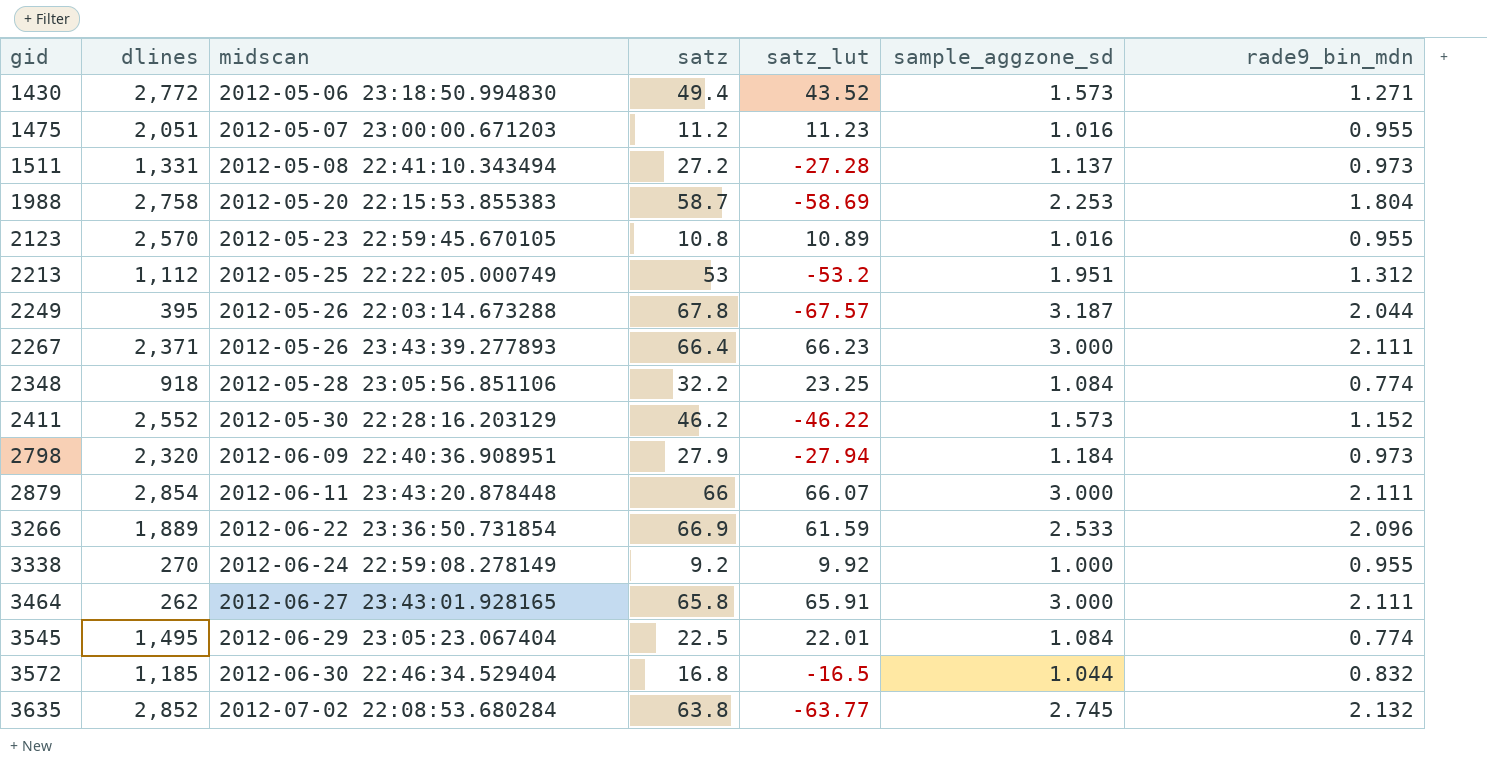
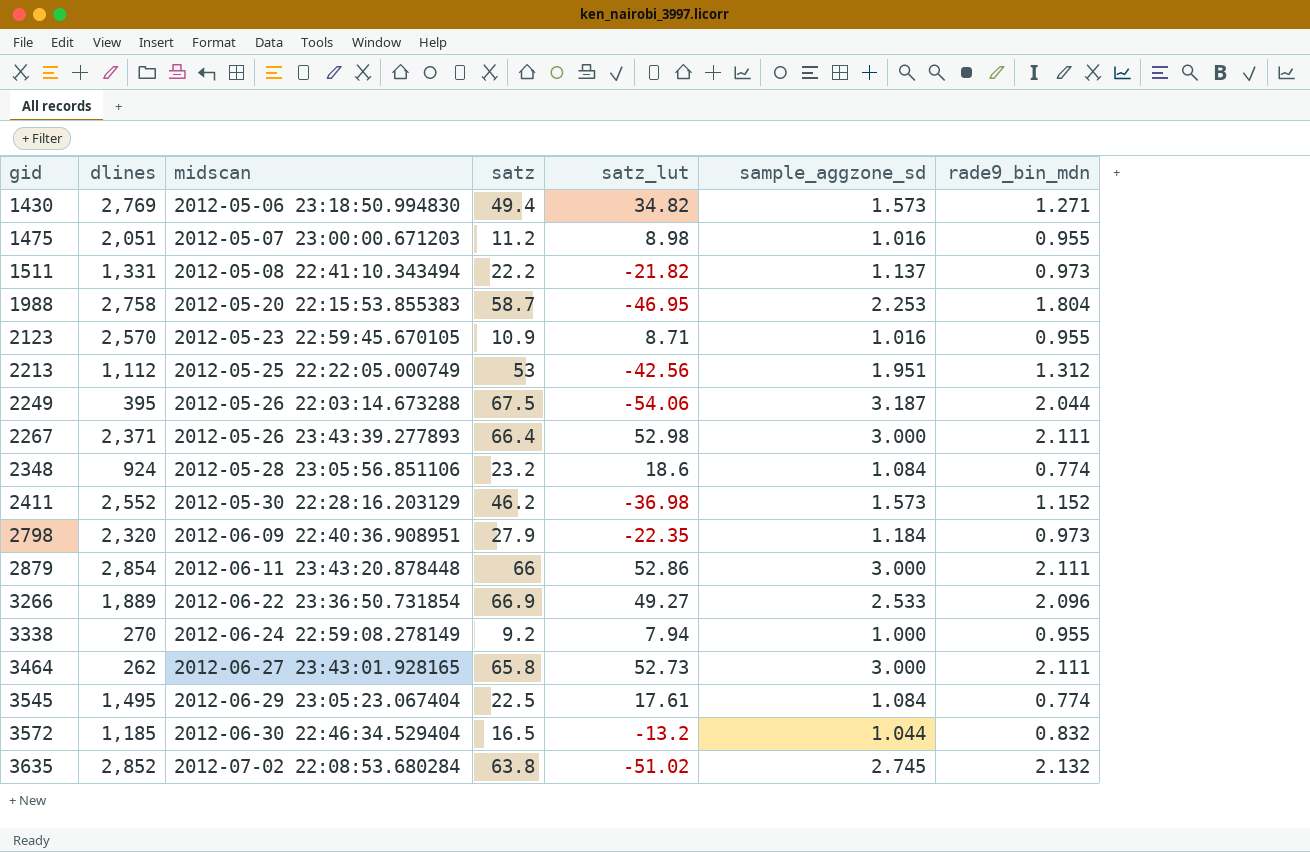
1430 | dlines: 2,772 -> 2,769
1430 | satz_lut: 43.52 -> 34.82
1475 | satz_lut: 11.23 -> 8.98
1511 | satz: 27.2 -> 22.2
1511 | satz_lut: -27.28 -> -21.82
1988 | satz_lut: -58.69 -> -46.95
2123 | satz: 10.8 -> 10.9
2123 | satz_lut: 10.89 -> 8.71
2213 | satz_lut: -53.2 -> -42.56
2249 | satz: 67.8 -> 67.5
2249 | satz_lut: -67.57 -> -54.06
2267 | satz_lut: 66.23 -> 52.98
2348 | dlines: 918 -> 924
2348 | satz: 32.2 -> 23.2
2348 | satz_lut: 23.25 -> 18.6
2411 | satz_lut: -46.22 -> -36.98
2798 | satz_lut: -27.94 -> -22.35
2879 | satz_lut: 66.07 -> 52.86
3266 | satz_lut: 61.59 -> 49.27
3338 | satz_lut: 9.92 -> 7.94
3464 | satz_lut: 65.91 -> 52.73
3545 | satz_lut: 22.01 -> 17.61
3572 | satz: 16.8 -> 16.5
3572 | satz_lut: -16.5 -> -13.2
3635 | satz_lut: -63.77 -> -51.02

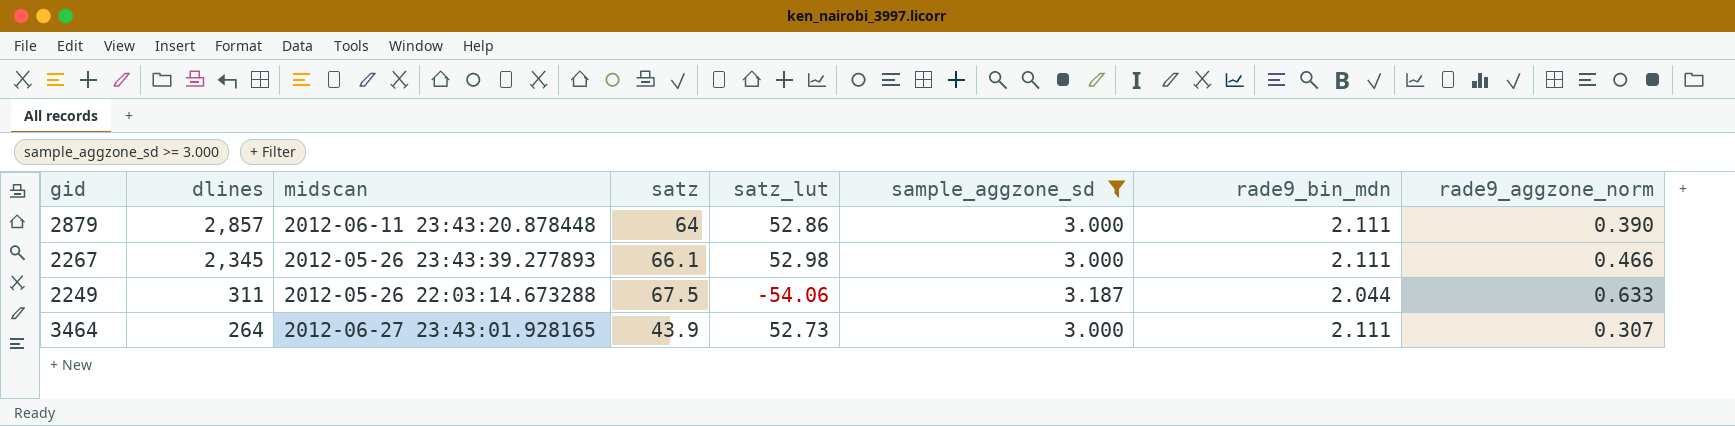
filter: none -> sample_aggzone_sd >= 3.000
row order: gid ascending -> dlines descending
column rade9_aggzone_norm | position: none -> 8
2879 | dlines: 2,854 -> 2,857
2879 | satz: 66 -> 64
2267 | dlines: 2,371 -> 2,345
2267 | satz: 66.4 -> 66.1
2249 | dlines: 395 -> 311
3464 | dlines: 262 -> 264
3464 | satz: 65.8 -> 43.9

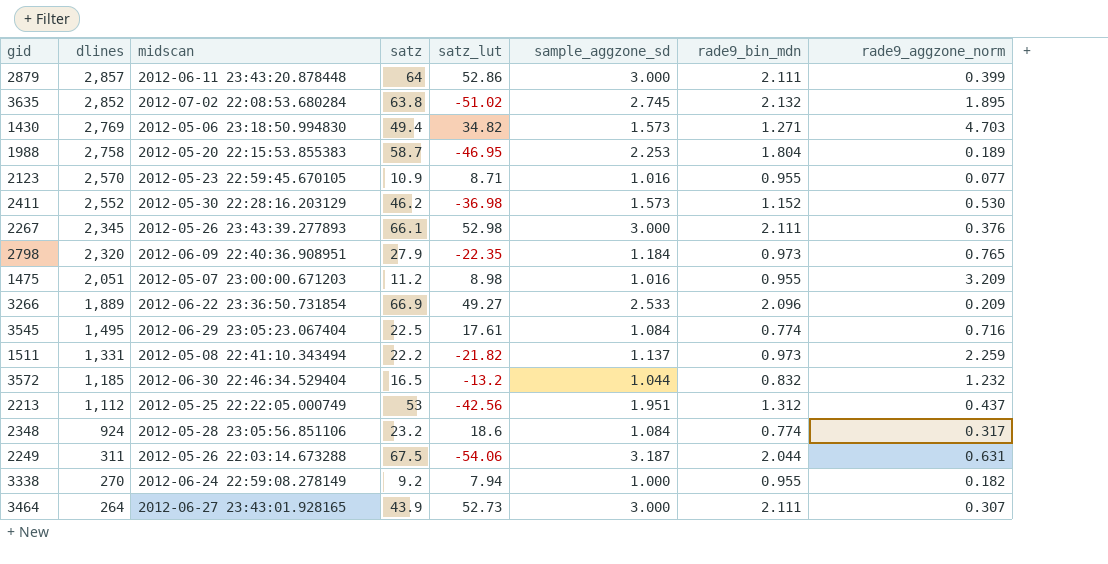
filter: sample_aggzone_sd >= 3.000 -> none
2879 | rade9_aggzone_norm: 0.390 -> 0.399
2267 | rade9_aggzone_norm: 0.466 -> 0.376
2249 | rade9_aggzone_norm: 0.633 -> 0.631

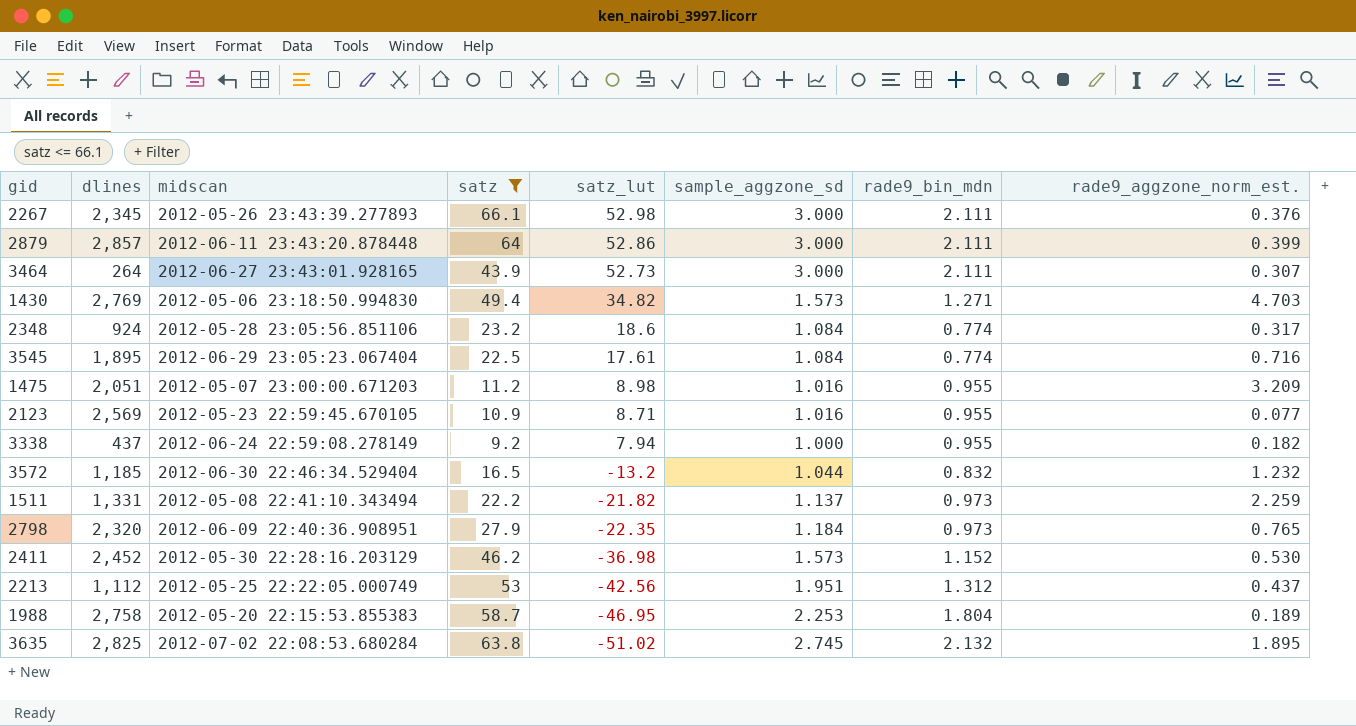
filter: none -> satz <= 66.1
row order: dlines descending -> satz_lut descending
column name: rade9_aggzone_norm -> rade9_aggzone_norm_est.
3545 | dlines: 1,495 -> 1,895
2123 | dlines: 2,570 -> 2,569
3338 | dlines: 270 -> 437
2411 | dlines: 2,552 -> 2,452
3635 | dlines: 2,852 -> 2,825

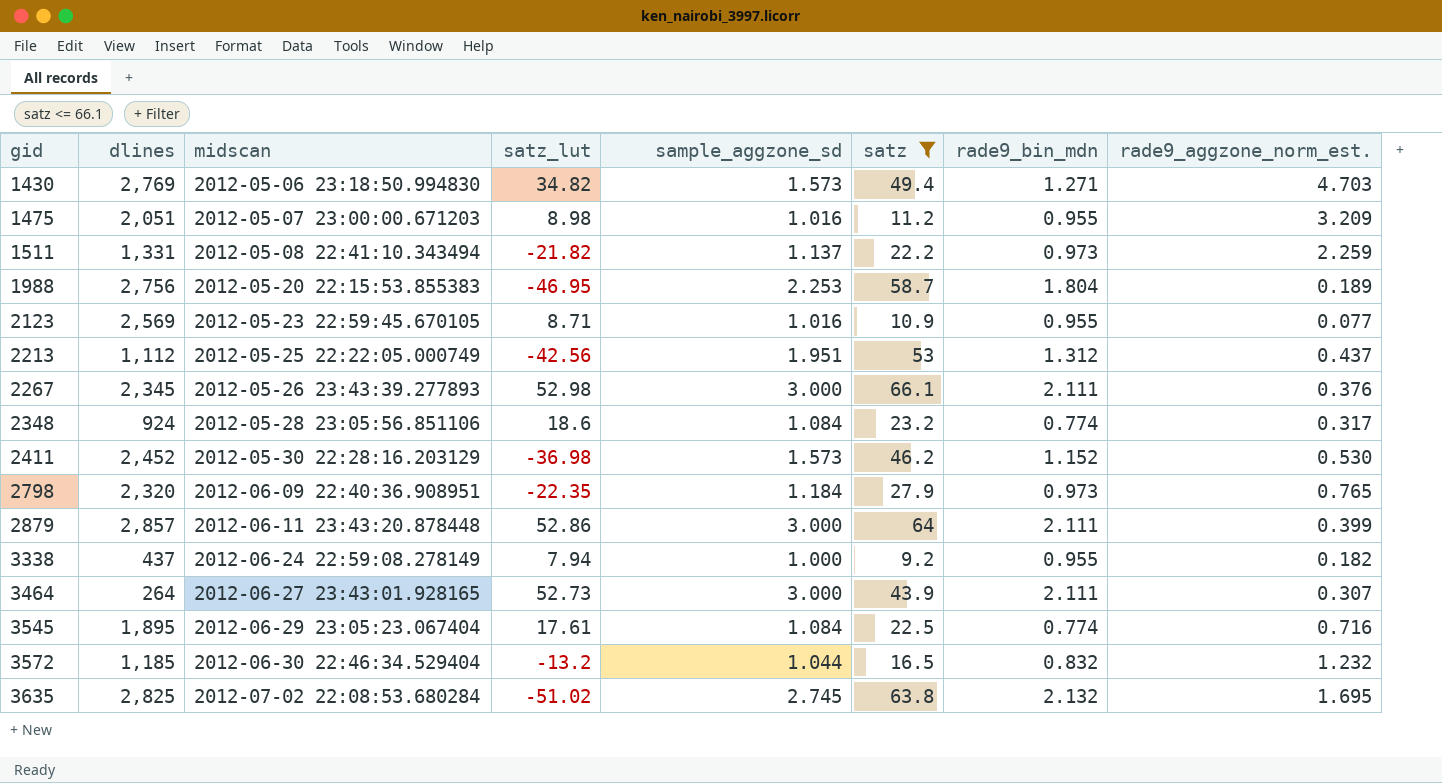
row order: satz_lut descending -> gid ascending
column satz | position: 4 -> 6
1988 | dlines: 2,758 -> 2,756
3635 | rade9_aggzone_norm_est.: 1.895 -> 1.695

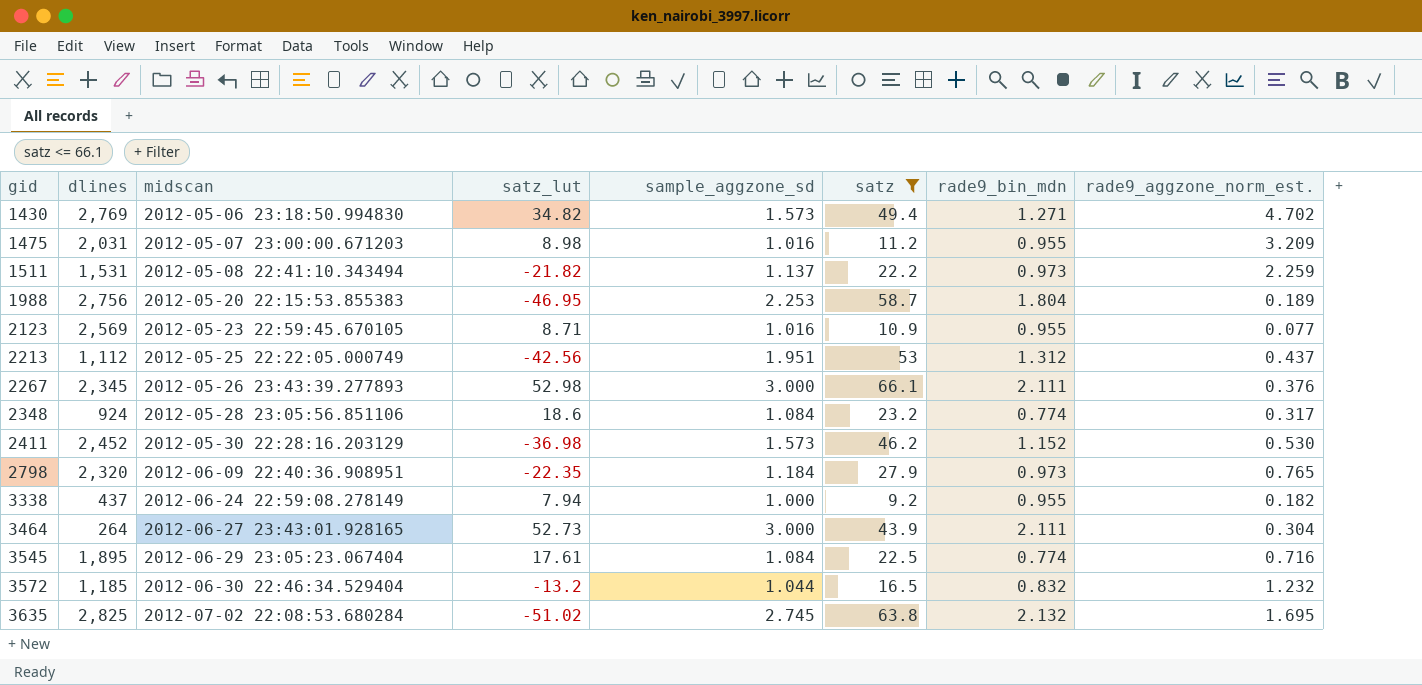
row 2879: 2,857 | 2012-06-11 23:43:20.878448 | 52.86 | 3.000 | 64 | 2.111 | 0.399 -> none
1430 | rade9_aggzone_norm_est.: 4.703 -> 4.702
1475 | dlines: 2,051 -> 2,031
1511 | dlines: 1,331 -> 1,531
3464 | rade9_aggzone_norm_est.: 0.307 -> 0.304

